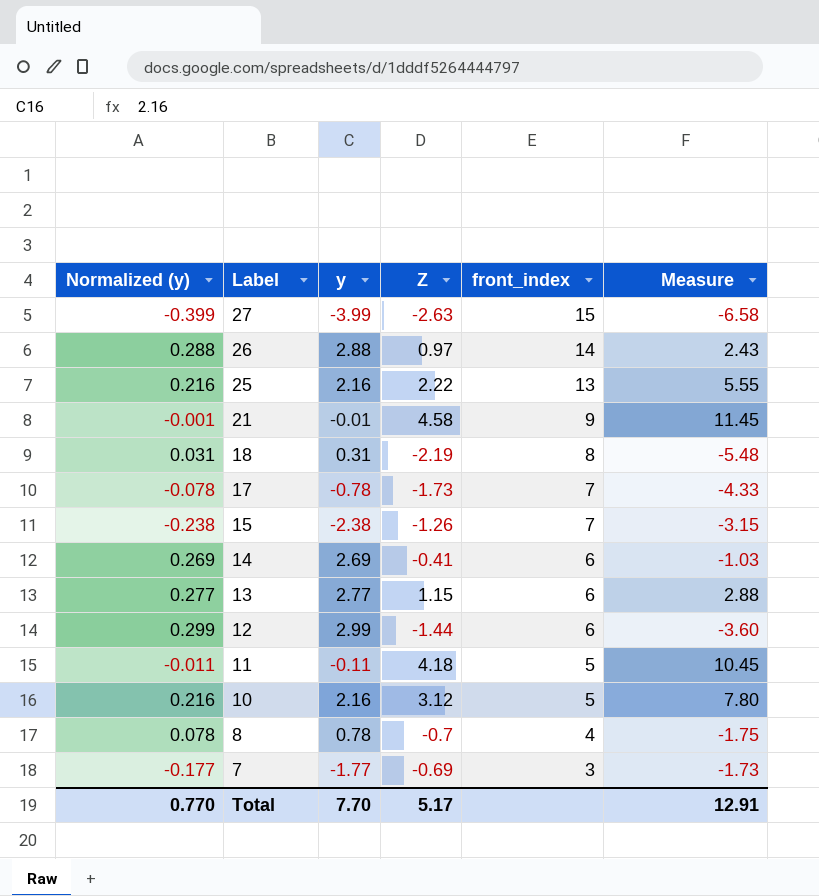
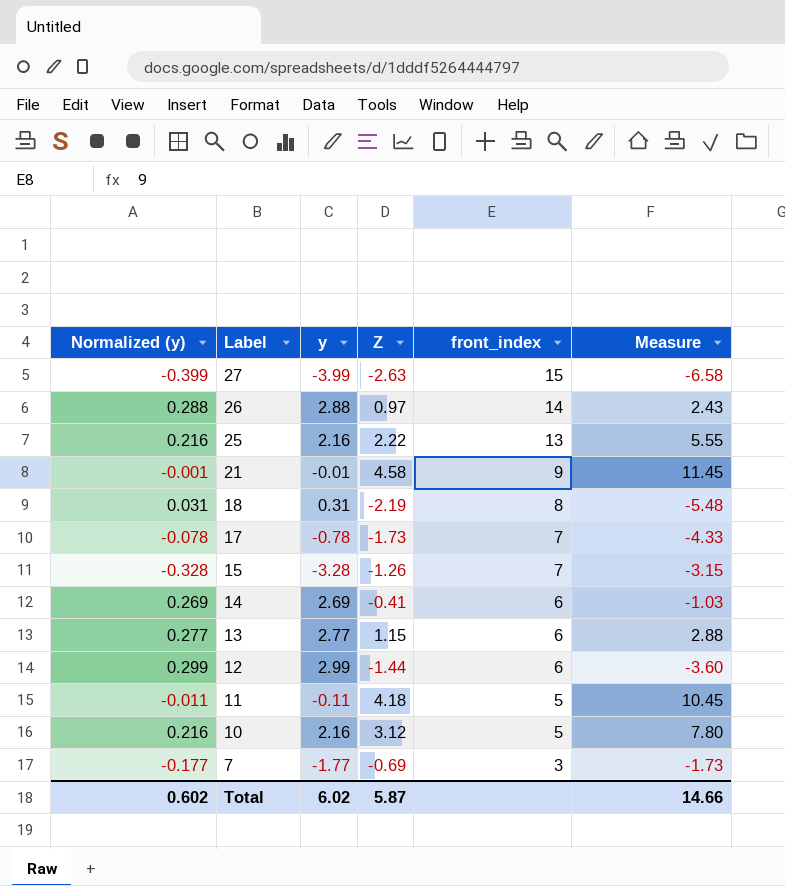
row 8: 0.078 | 0.78 | -0.7 | 4 | -1.75 -> none
15 | Normalized (y): -0.238 -> -0.328
15 | y: -2.38 -> -3.28
Total | Normalized (y): 0.770 -> 0.602
Total | y: 7.70 -> 6.02
Total | Z: 5.17 -> 5.87
Total | Measure: 12.91 -> 14.66

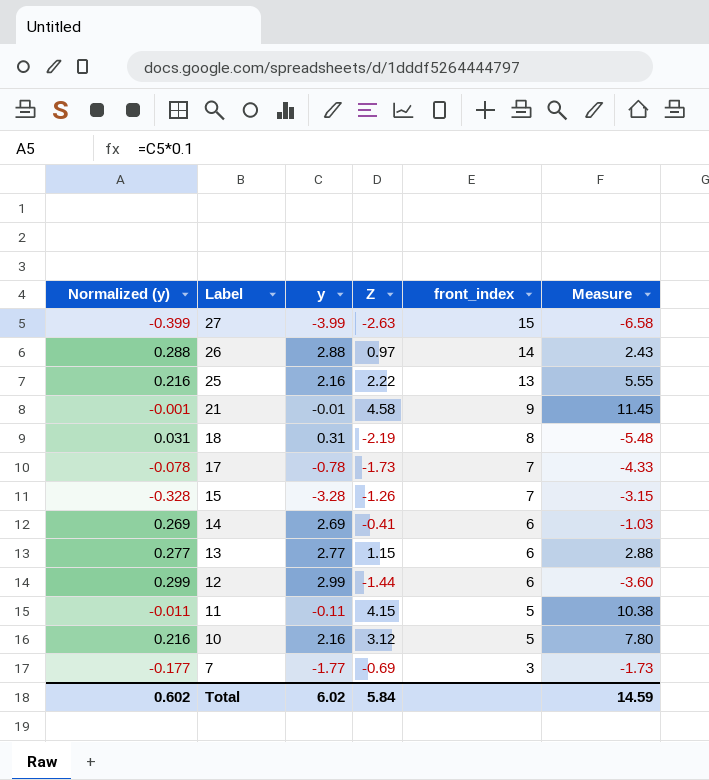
11 | Z: 4.18 -> 4.15
11 | Measure: 10.45 -> 10.38
Total | Z: 5.87 -> 5.84
Total | Measure: 14.66 -> 14.59

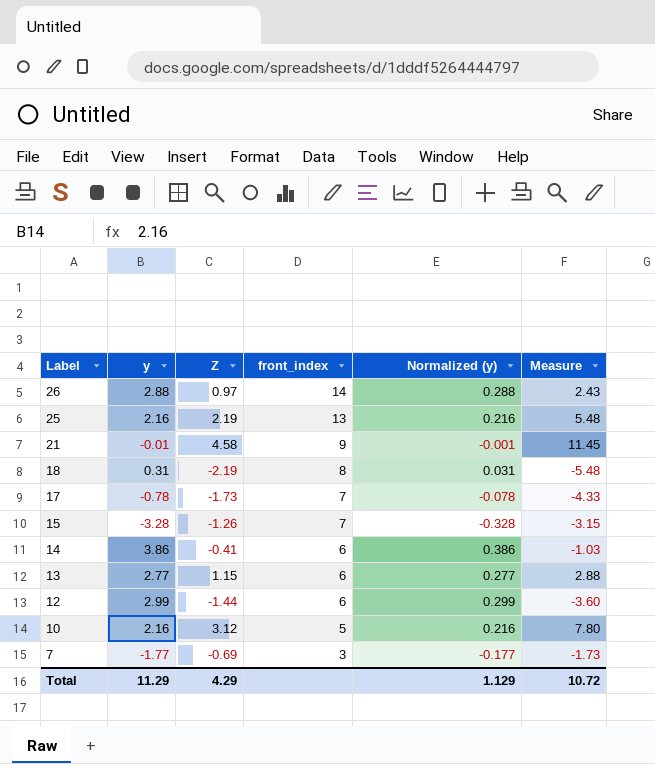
column Normalized (y) | position: 1 -> 5
row 27: -0.399 | -3.99 | -2.63 | 15 | -6.58 -> none
row 11: -0.011 | -0.11 | 4.15 | 5 | 10.38 -> none
25 | Z: 2.22 -> 2.19
25 | Measure: 5.55 -> 5.48
14 | y: 2.69 -> 3.86
14 | Normalized (y): 0.269 -> 0.386
Total | y: 6.02 -> 11.29
Total | Z: 5.84 -> 4.29
Total | Normalized (y): 0.602 -> 1.129
Total | Measure: 14.59 -> 10.72

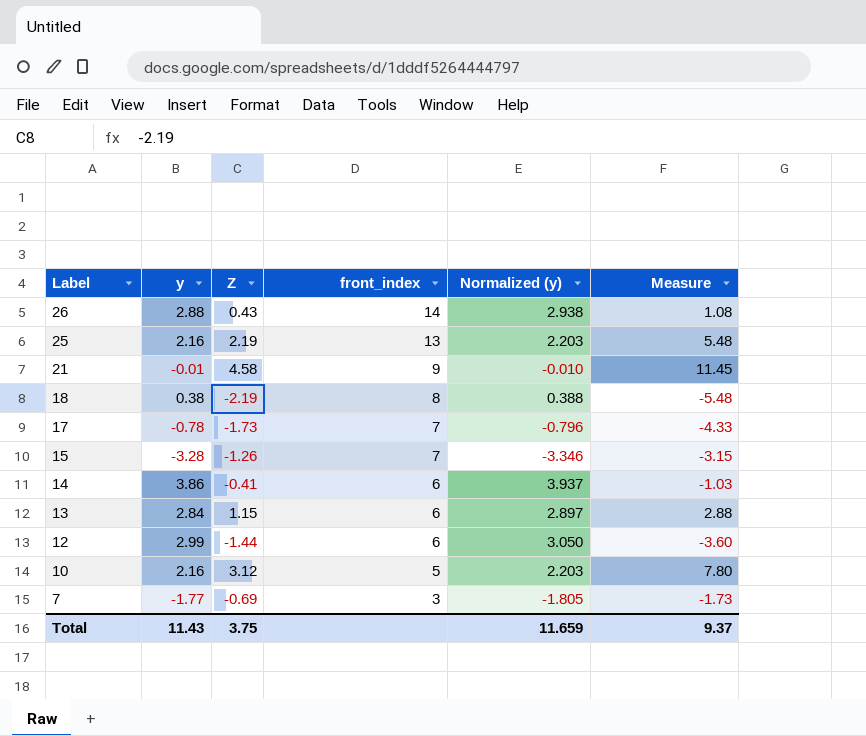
column Normalized (y) | formula: [y] * 0.1 -> [y] * 1.02
26 | Z: 0.97 -> 0.43
26 | Measure: 2.43 -> 1.08
18 | y: 0.31 -> 0.38
13 | y: 2.77 -> 2.84
Total | y: 11.29 -> 11.43
Total | Z: 4.29 -> 3.75
Total | Normalized (y): 1.129 -> 11.659
Total | Measure: 10.72 -> 9.37

